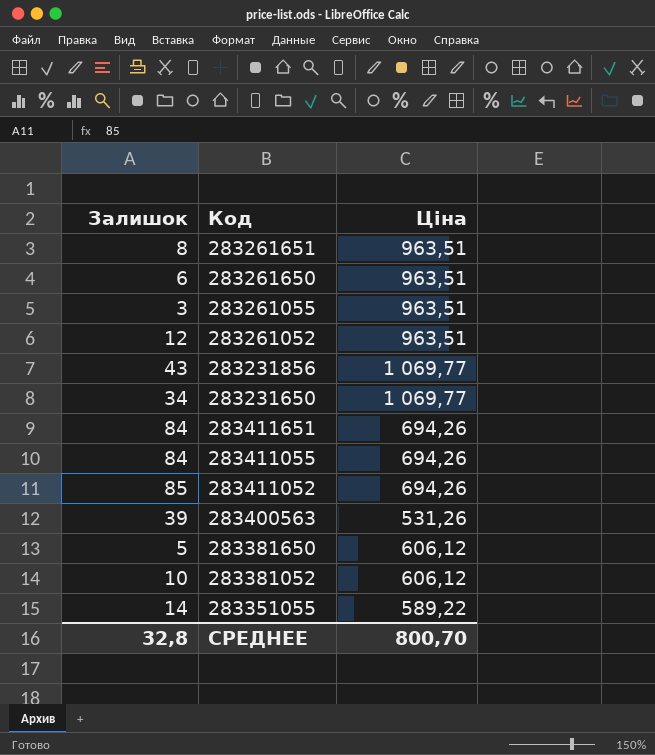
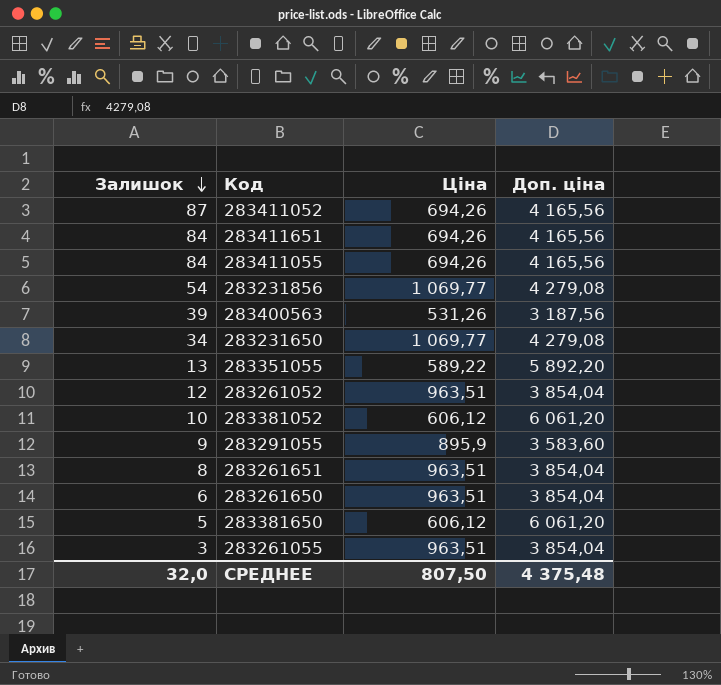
row order: none -> Залишок descending
column Доп. ціна | position: none -> 4
283411052 | Залишок: 85 -> 87
283231856 | Залишок: 43 -> 54
283351055 | Залишок: 14 -> 13
row 283291055: none -> 9 | 895,9 | 3 583,60
СРЕДНЕЕ | Залишок: 32,8 -> 32,0
СРЕДНЕЕ | Ціна: 800,70 -> 807,50

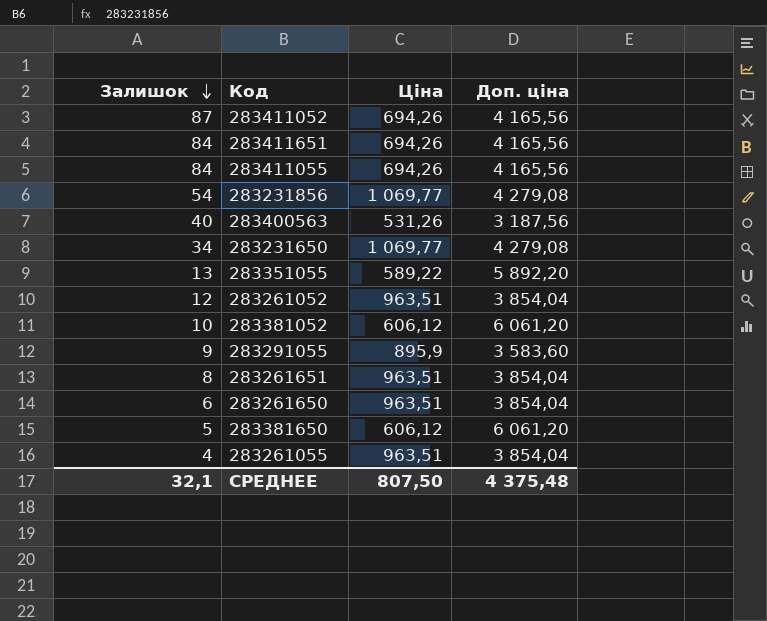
283400563 | Залишок: 39 -> 40
283261055 | Залишок: 3 -> 4
СРЕДНЕЕ | Залишок: 32,0 -> 32,1

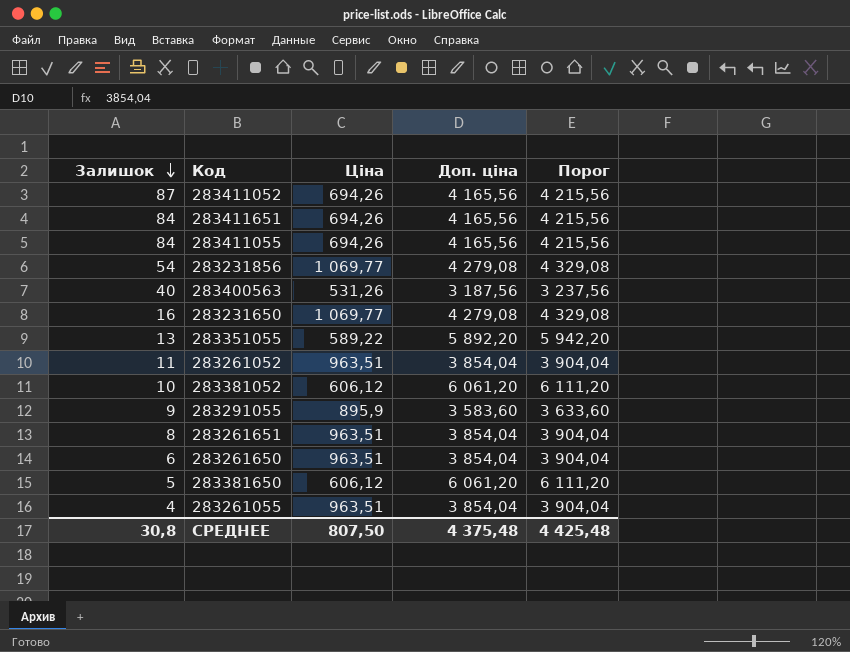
column Порог | formula: none -> [Доп. ціна] + 50
283231650 | Залишок: 34 -> 16
283261052 | Залишок: 12 -> 11
СРЕДНЕЕ | Залишок: 32,1 -> 30,8

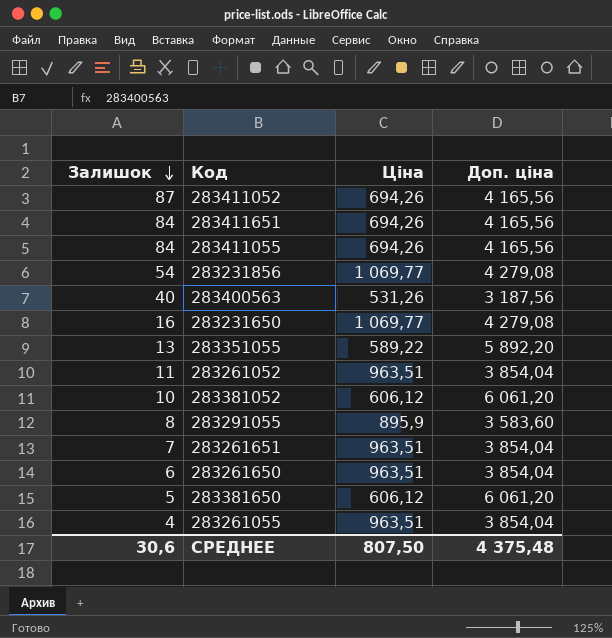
column Порог | formula: [Доп. ціна] + 50 -> none
283291055 | Залишок: 9 -> 8
283261651 | Залишок: 8 -> 7
СРЕДНЕЕ | Залишок: 30,8 -> 30,6

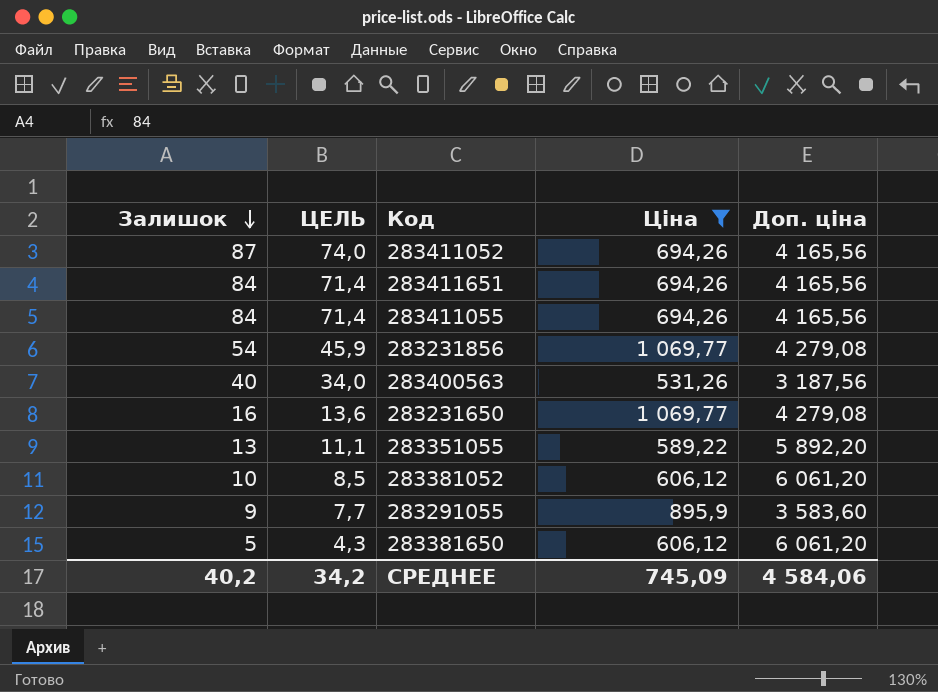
filter: none -> Ціна != 963,51
column ЦЕЛЬ | formula: none -> [Залишок] * 0,85
283291055 | Залишок: 8 -> 9
СРЕДНЕЕ | Залишок: 30,6 -> 40,2
СРЕДНЕЕ | Ціна: 807,50 -> 745,09
СРЕДНЕЕ | Доп. ціна: 4 375,48 -> 4 584,06

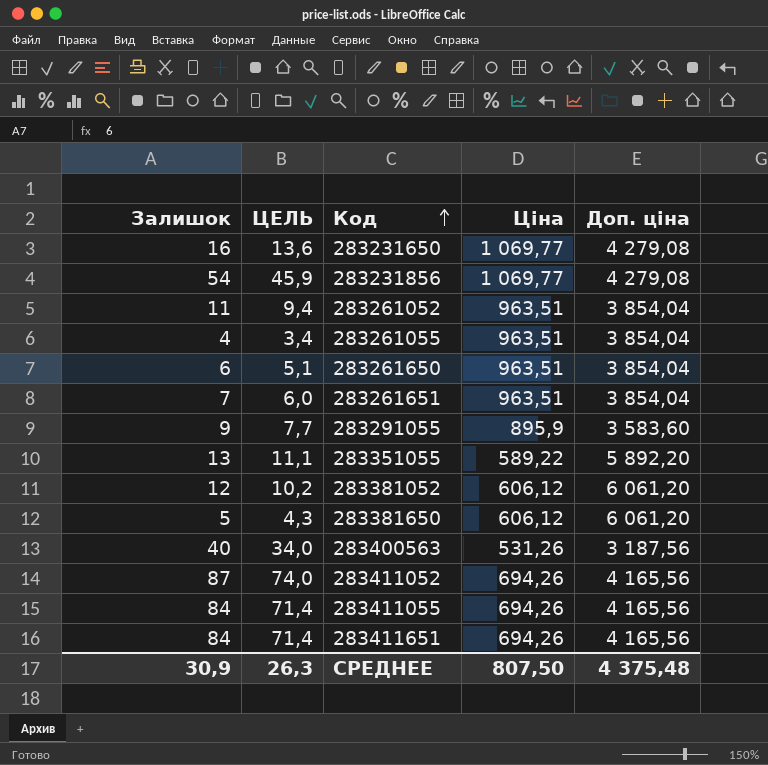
filter: Ціна != 963,51 -> none
row order: Залишок descending -> Код ascending
283381052 | Залишок: 10 -> 12
283381052 | ЦЕЛЬ: 8,5 -> 10,2
СРЕДНЕЕ | Залишок: 40,2 -> 30,9
СРЕДНЕЕ | ЦЕЛЬ: 34,2 -> 26,3
СРЕДНЕЕ | Ціна: 745,09 -> 807,50
СРЕДНЕЕ | Доп. ціна: 4 584,06 -> 4 375,48

